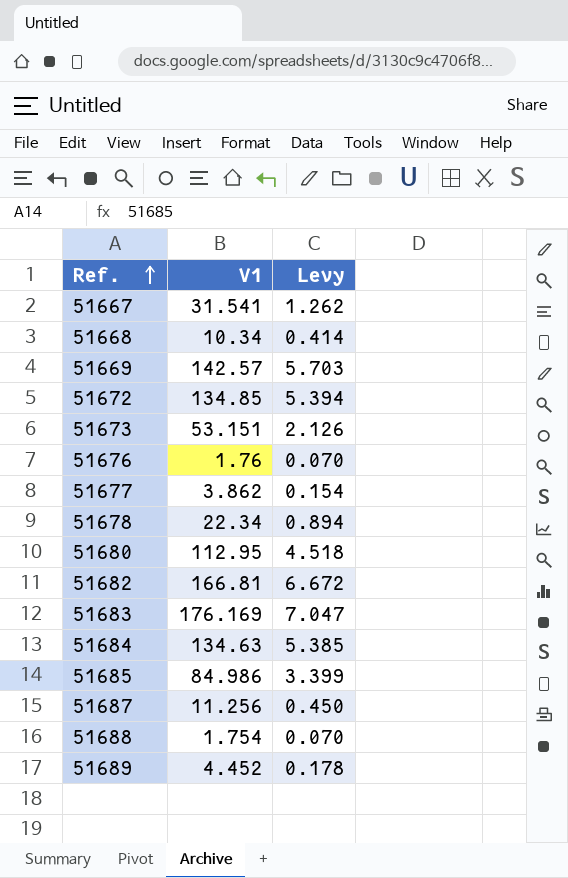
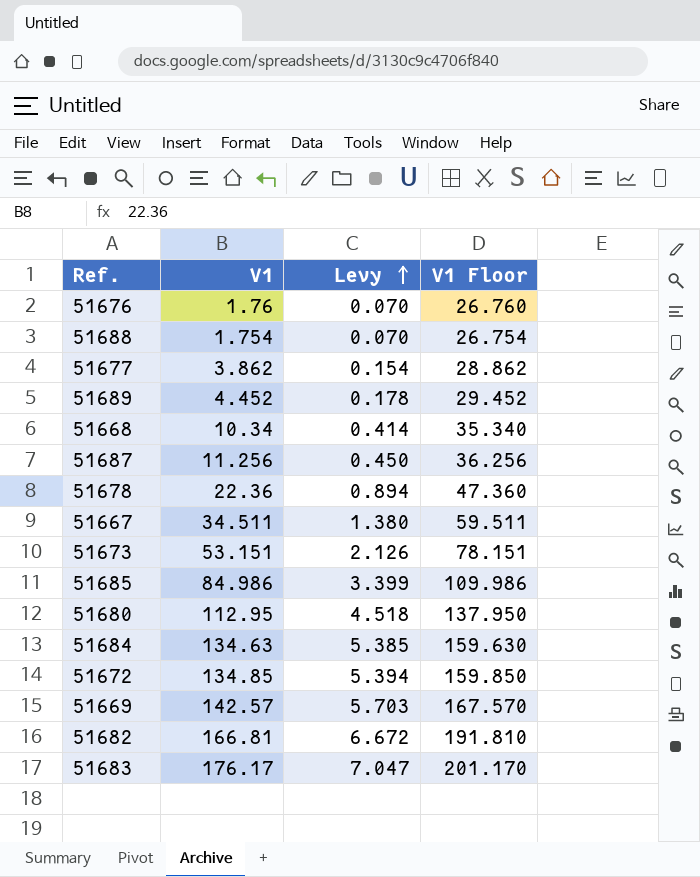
row order: Ref. ascending -> Levy ascending
column V1 Floor | formula: none -> [V1] + 25
51678 | V1: 22.34 -> 22.36
51667 | V1: 31.541 -> 34.511
51667 | Levy: 1.262 -> 1.380
51683 | V1: 176.169 -> 176.17

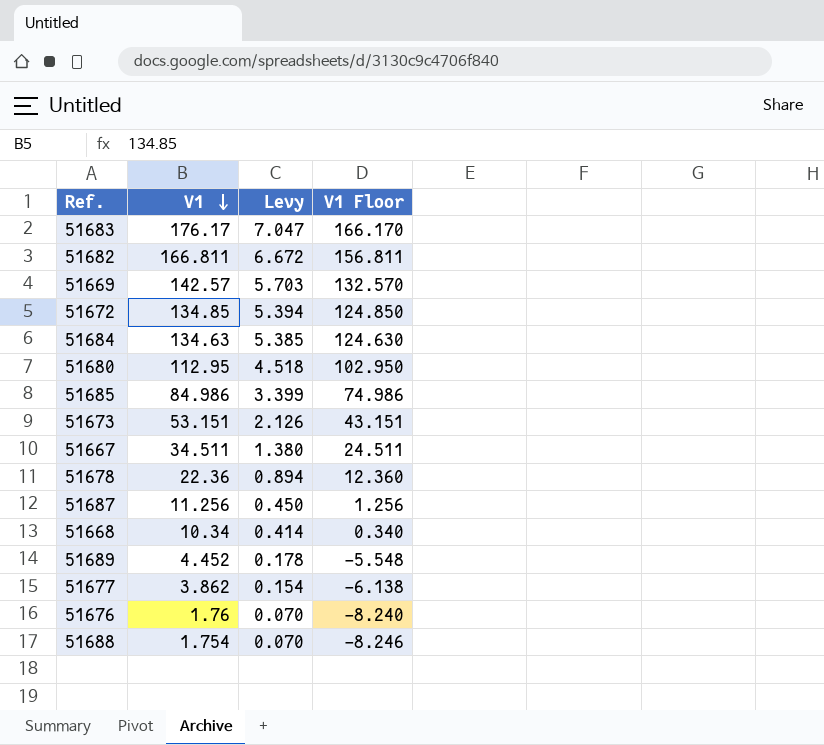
row order: Levy ascending -> V1 descending
column V1 Floor | formula: [V1] + 25 -> [V1] - 10
51682 | V1: 166.81 -> 166.811

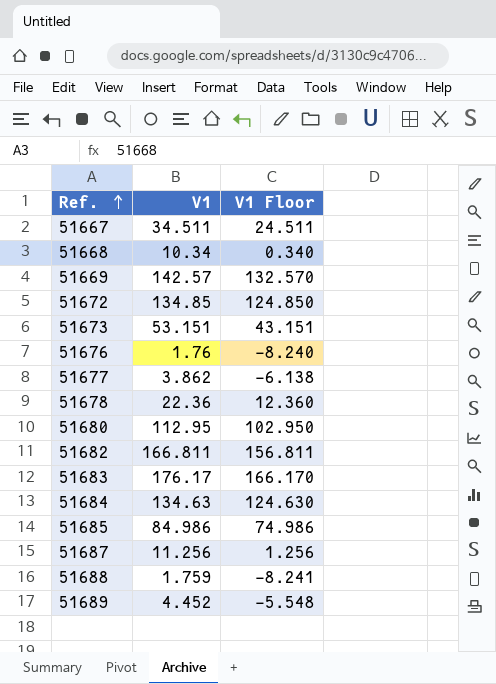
row order: V1 descending -> Ref. ascending
column Levy | formula: [V1] * 0.04 -> none
51688 | V1: 1.754 -> 1.759
51688 | V1 Floor: -8.246 -> -8.241

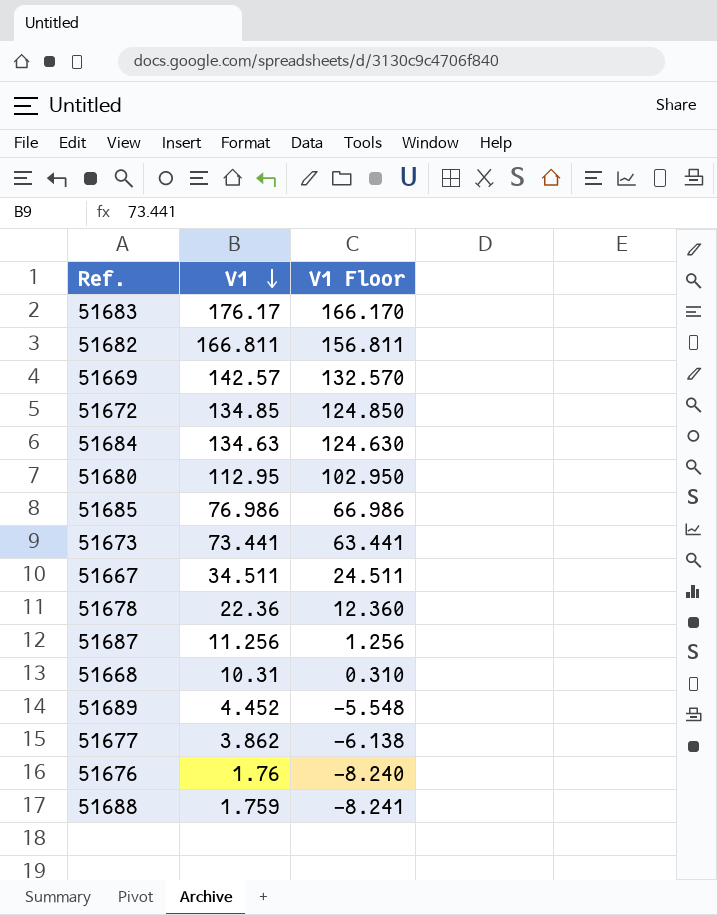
row order: Ref. ascending -> V1 descending
51685 | V1: 84.986 -> 76.986
51685 | V1 Floor: 74.986 -> 66.986
51673 | V1: 53.151 -> 73.441
51673 | V1 Floor: 43.151 -> 63.441
51668 | V1: 10.34 -> 10.31
51668 | V1 Floor: 0.340 -> 0.310

